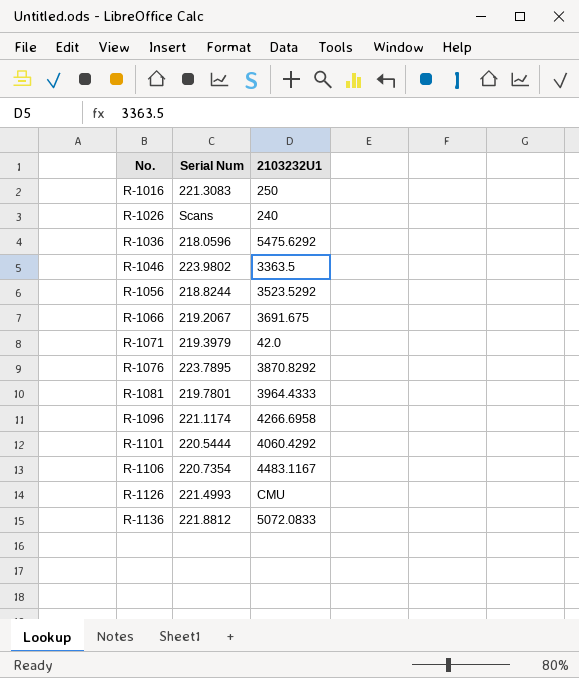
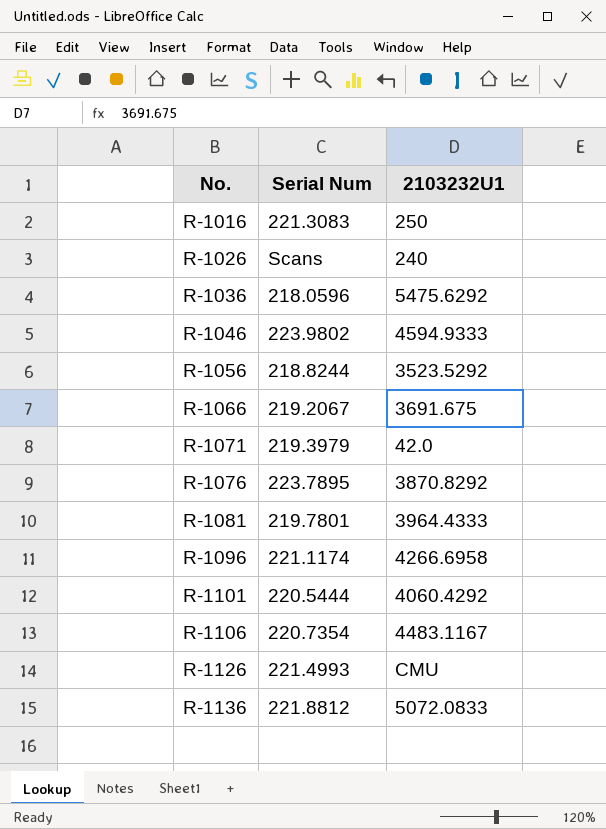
R-1046 | 2103232U1: 3363.5 -> 4594.9333

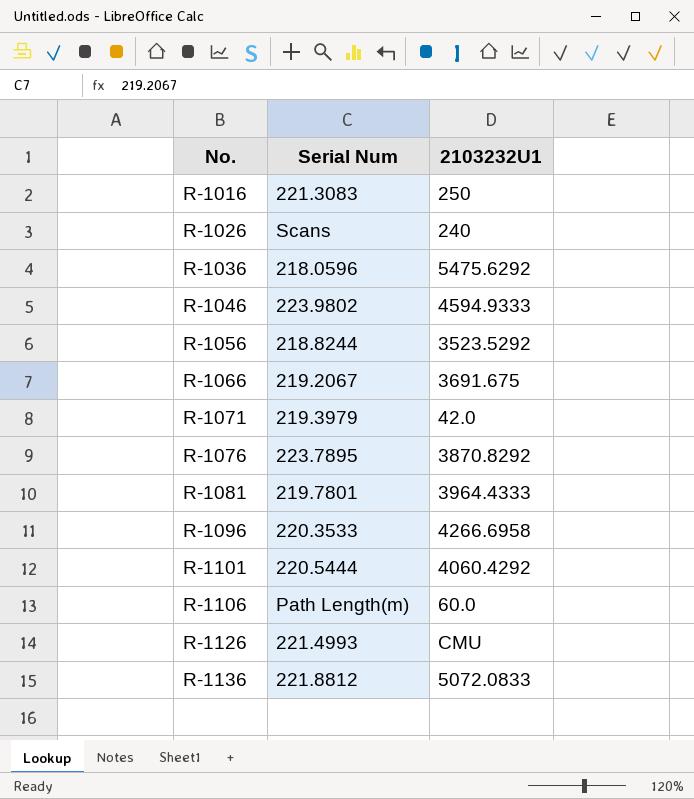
R-1096 | Serial Num: 221.1174 -> 220.3533
R-1106 | Serial Num: 220.7354 -> Path Length(m)
R-1106 | 2103232U1: 4483.1167 -> 60.0

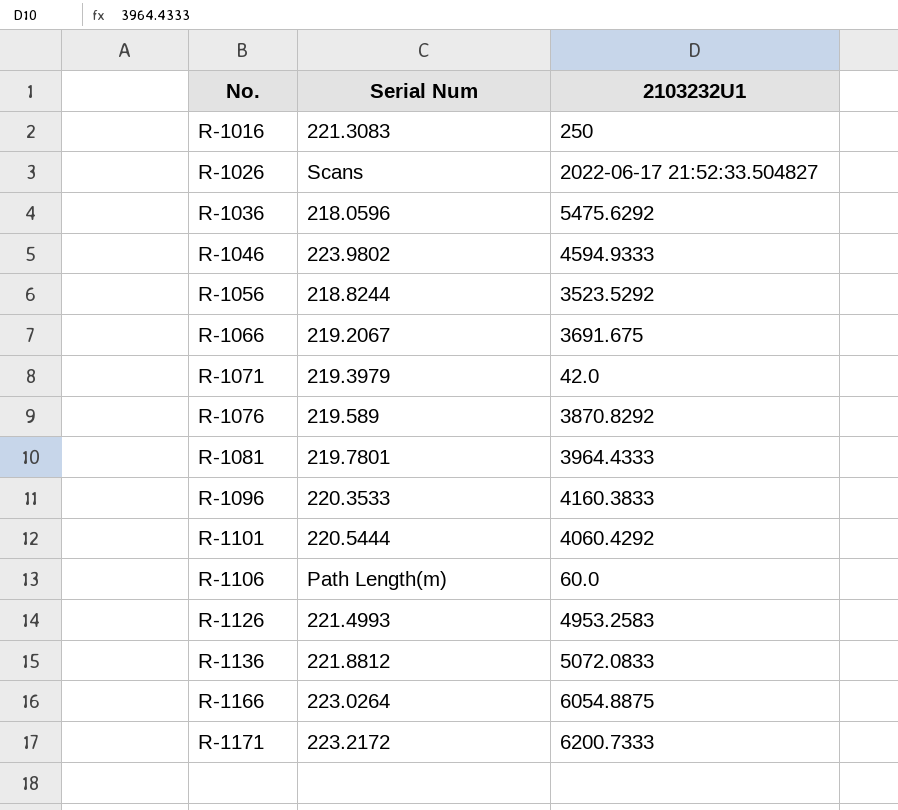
R-1026 | 2103232U1: 240 -> 2022-06-17 21:52:33.504827
R-1076 | Serial Num: 223.7895 -> 219.589
R-1096 | 2103232U1: 4266.6958 -> 4160.3833
R-1126 | 2103232U1: CMU -> 4953.2583
row R-1166: none -> 223.0264 | 6054.8875
row R-1171: none -> 223.2172 | 6200.7333

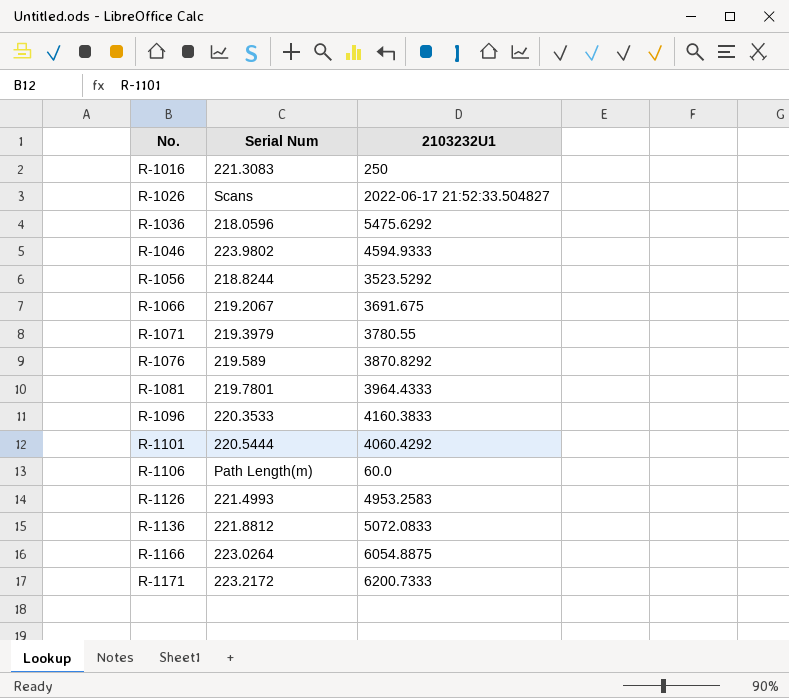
R-1071 | 2103232U1: 42.0 -> 3780.55

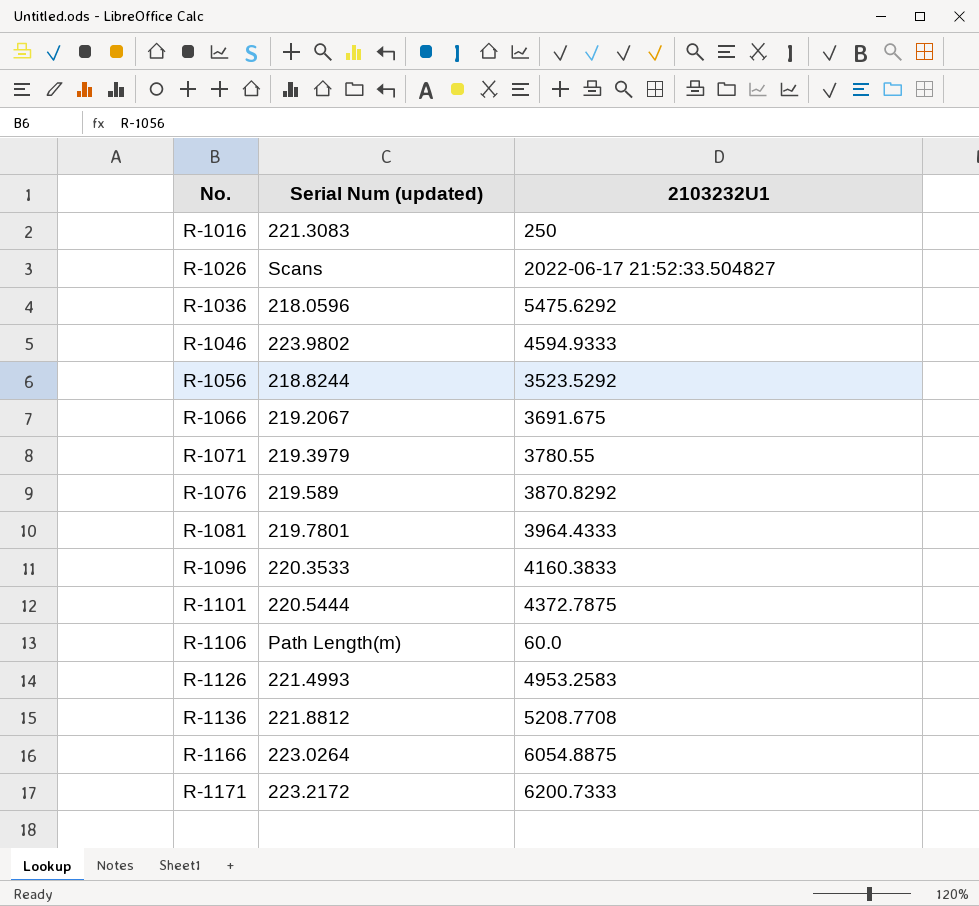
column name: Serial Num -> Serial Num (updated)
R-1101 | 2103232U1: 4060.4292 -> 4372.7875
R-1136 | 2103232U1: 5072.0833 -> 5208.7708

